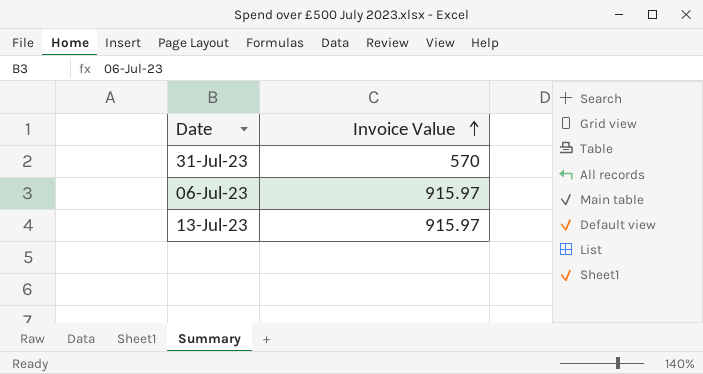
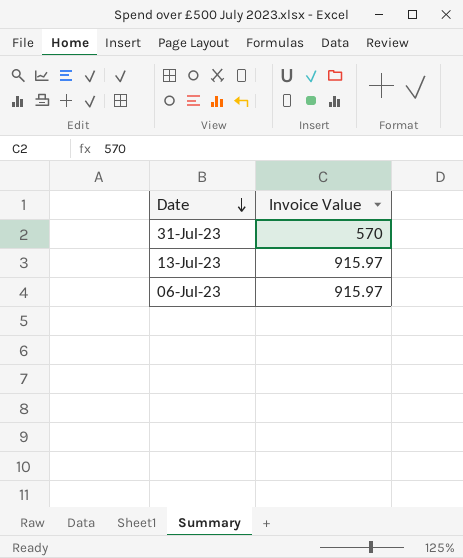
row order: Invoice Value ascending -> Date descending

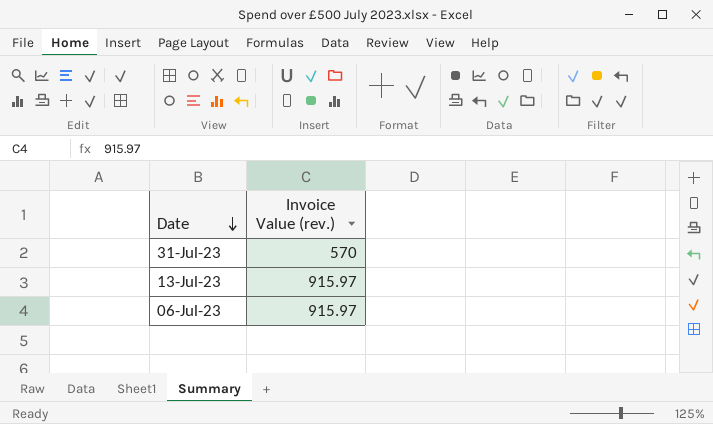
column name: Invoice Value -> Invoice Value (rev.)

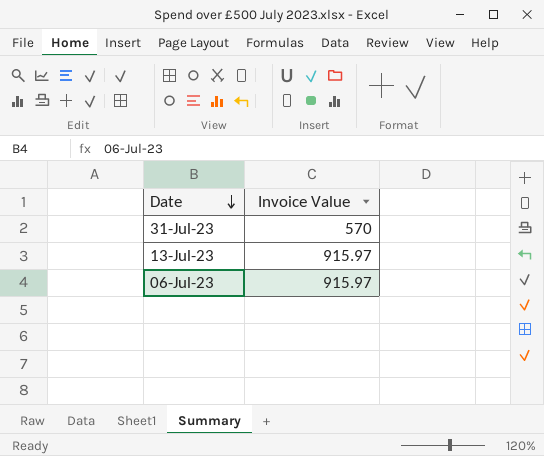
column name: Invoice Value (rev.) -> Invoice Value

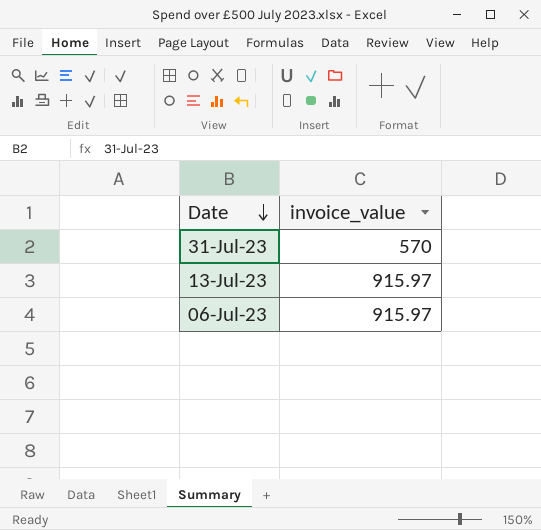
column name: Invoice Value -> invoice_value

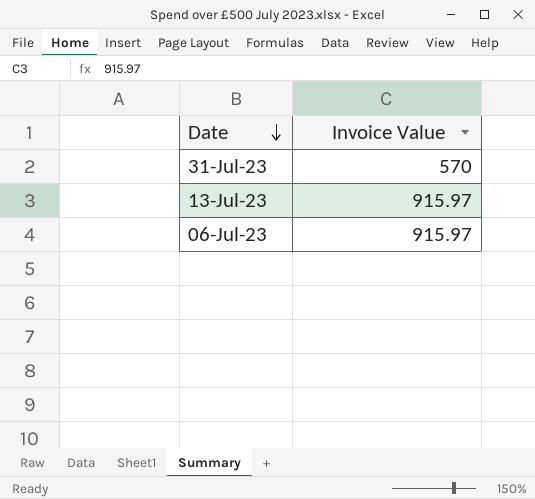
column name: invoice_value -> Invoice Value

